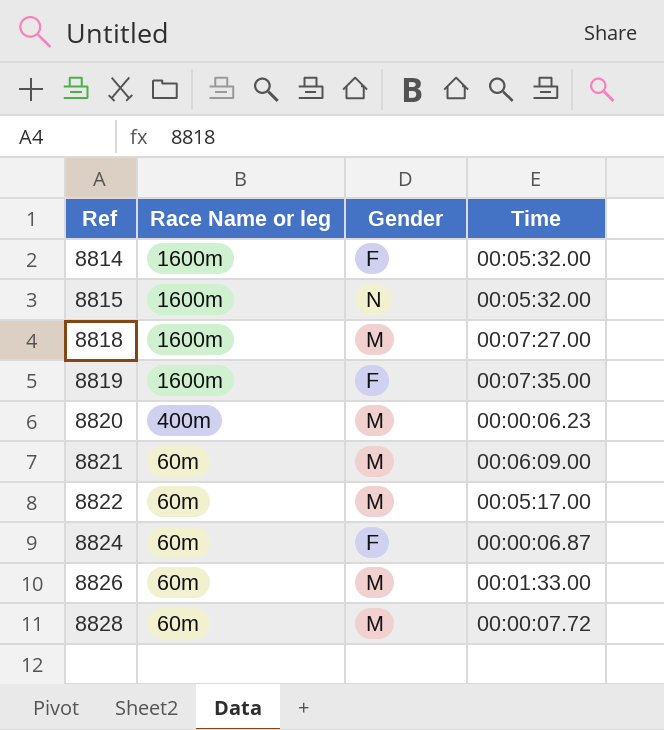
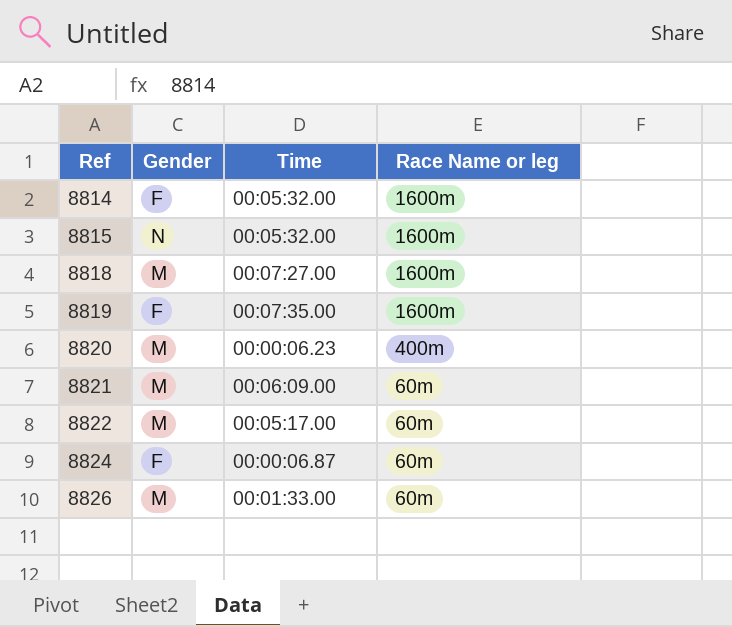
column Race Name or leg | position: 2 -> 4
row 8828: 60m | M | 00:00:07.72 -> none

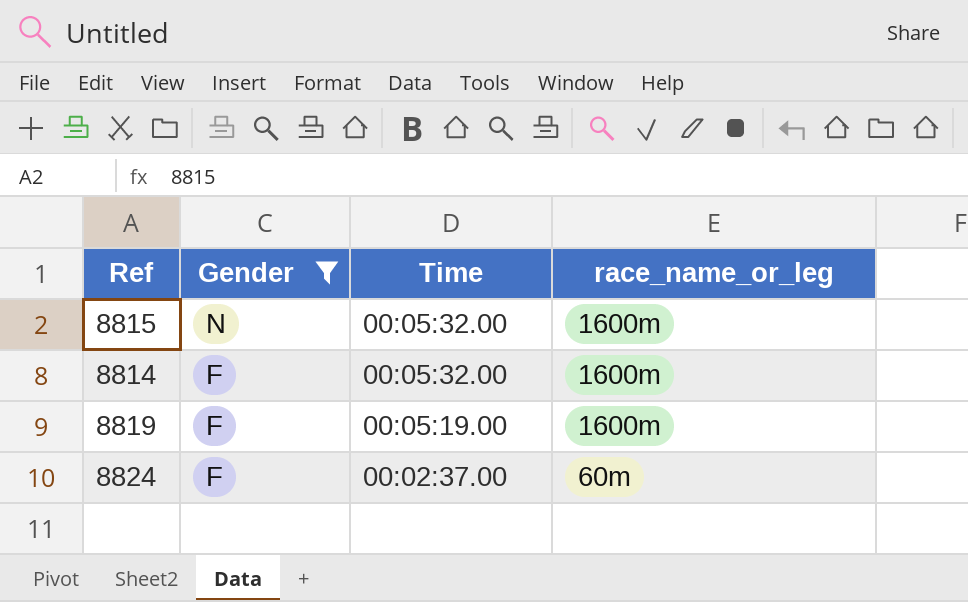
filter: none -> Gender != M
row order: Ref ascending -> Gender descending
column name: Race Name or leg -> race_name_or_leg
8819 | Time: 00:07:35.00 -> 00:05:19.00
8824 | Time: 00:00:06.87 -> 00:02:37.00

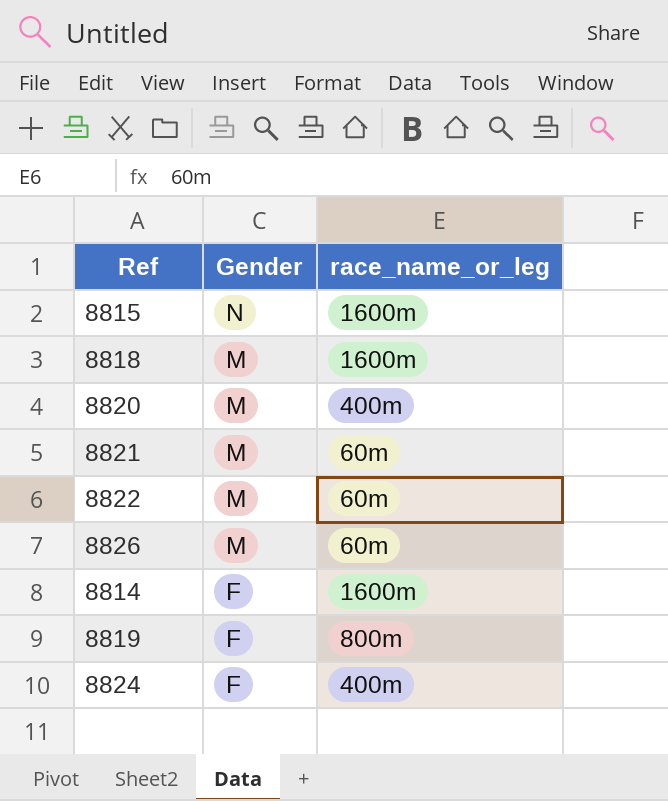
filter: Gender != M -> none
column Time | position: 3 -> none
8819 | race_name_or_leg: 1600m -> 800m
8824 | race_name_or_leg: 60m -> 400m

